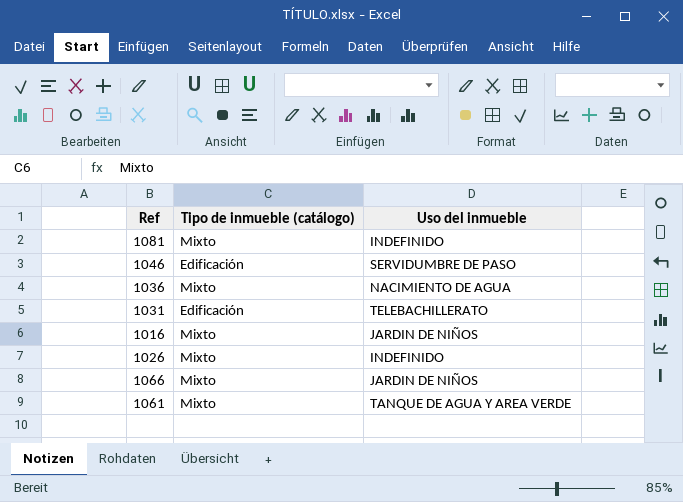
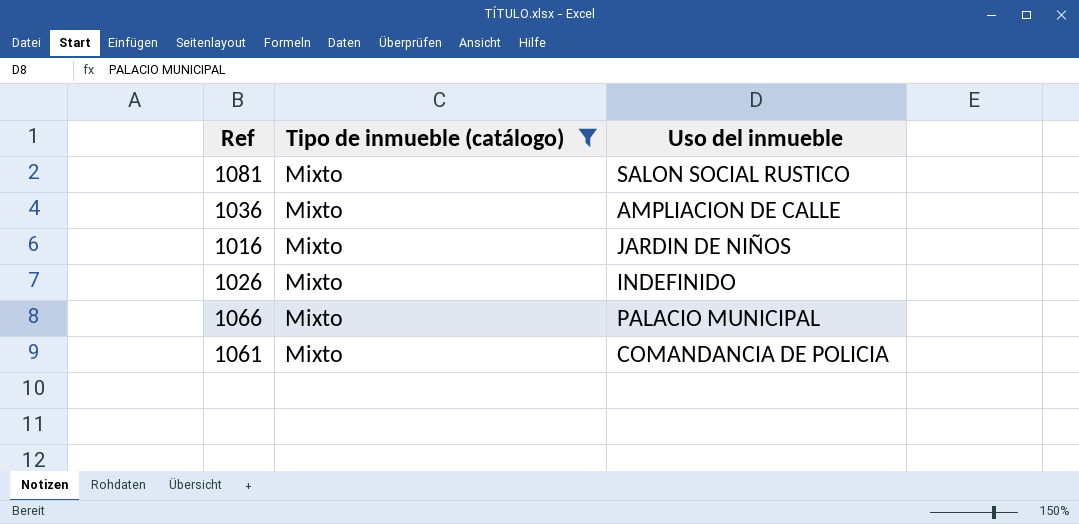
filter: none -> Tipo de inmueble (catálogo) = Mixto
1081 | Uso del inmueble: INDEFINIDO -> SALON SOCIAL RUSTICO
1036 | Uso del inmueble: NACIMIENTO DE AGUA -> AMPLIACION DE CALLE
1066 | Uso del inmueble: JARDIN DE NIÑOS -> PALACIO MUNICIPAL
1061 | Uso del inmueble: TANQUE DE AGUA Y AREA VERDE -> COMANDANCIA DE POLICIA

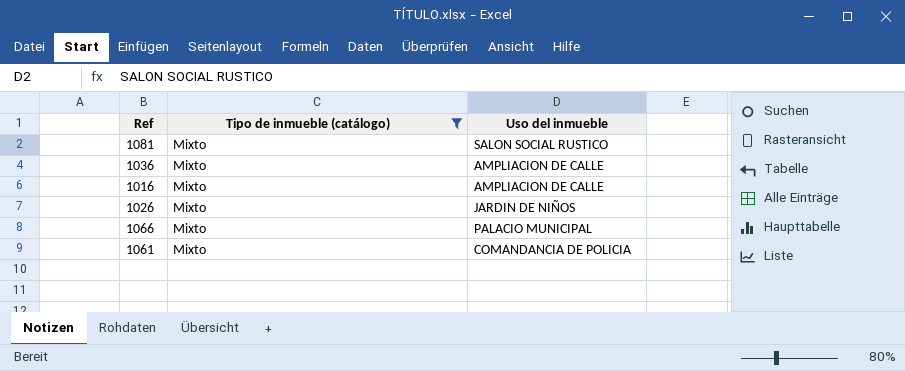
1016 | Uso del inmueble: JARDIN DE NIÑOS -> AMPLIACION DE CALLE
1026 | Uso del inmueble: INDEFINIDO -> JARDIN DE NIÑOS

